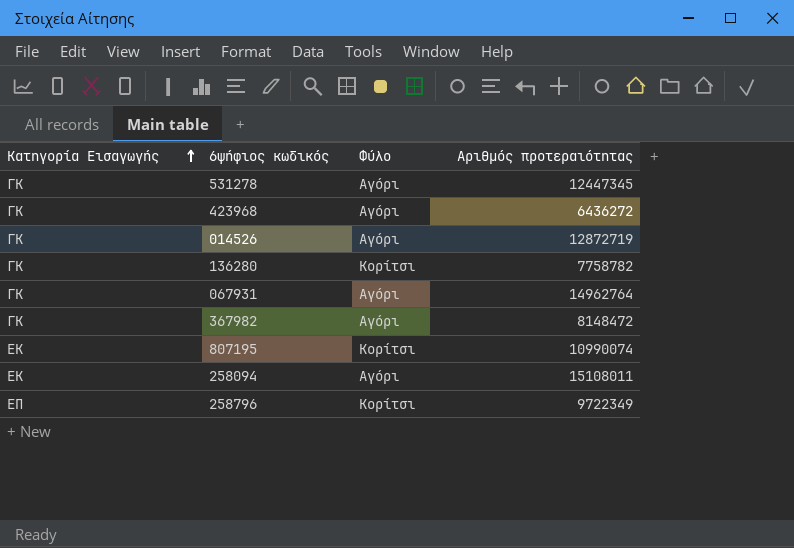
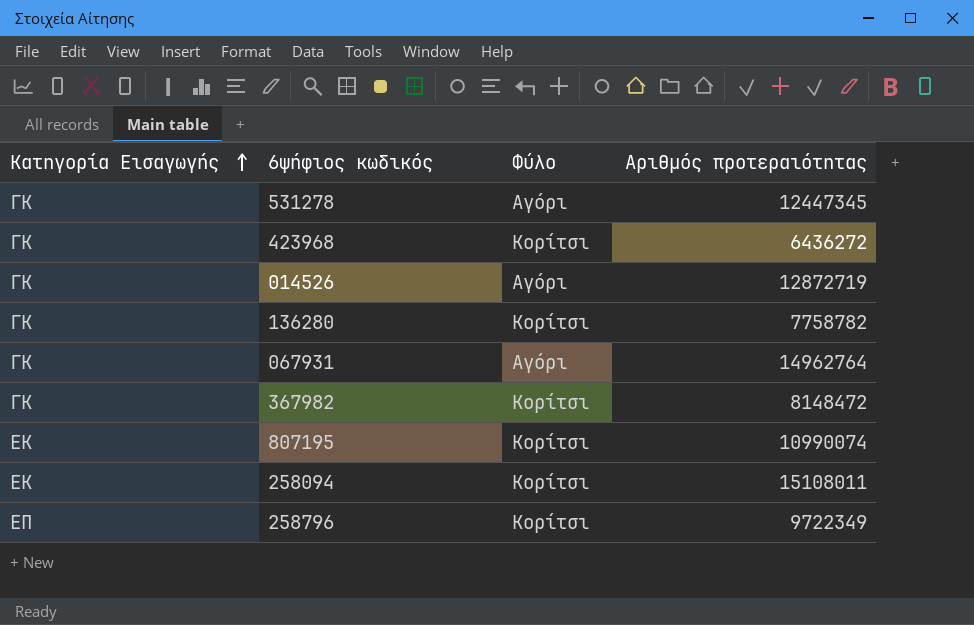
423968 | Φύλο: Αγόρι -> Κορίτσι
367982 | Φύλο: Αγόρι -> Κορίτσι
258094 | Φύλο: Αγόρι -> Κορίτσι

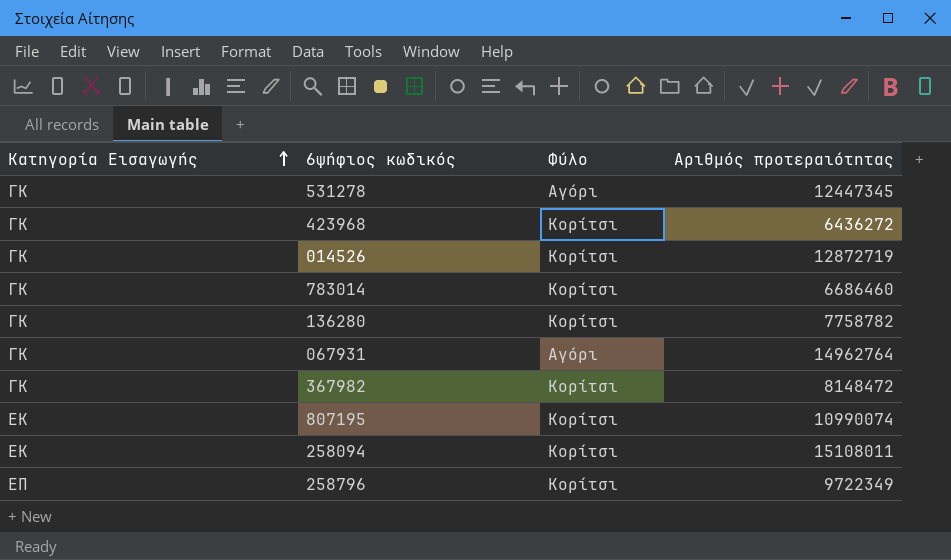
014526 | Φύλο: Αγόρι -> Κορίτσι
row 783014: none -> ΓΚ | Κορίτσι | 6686460

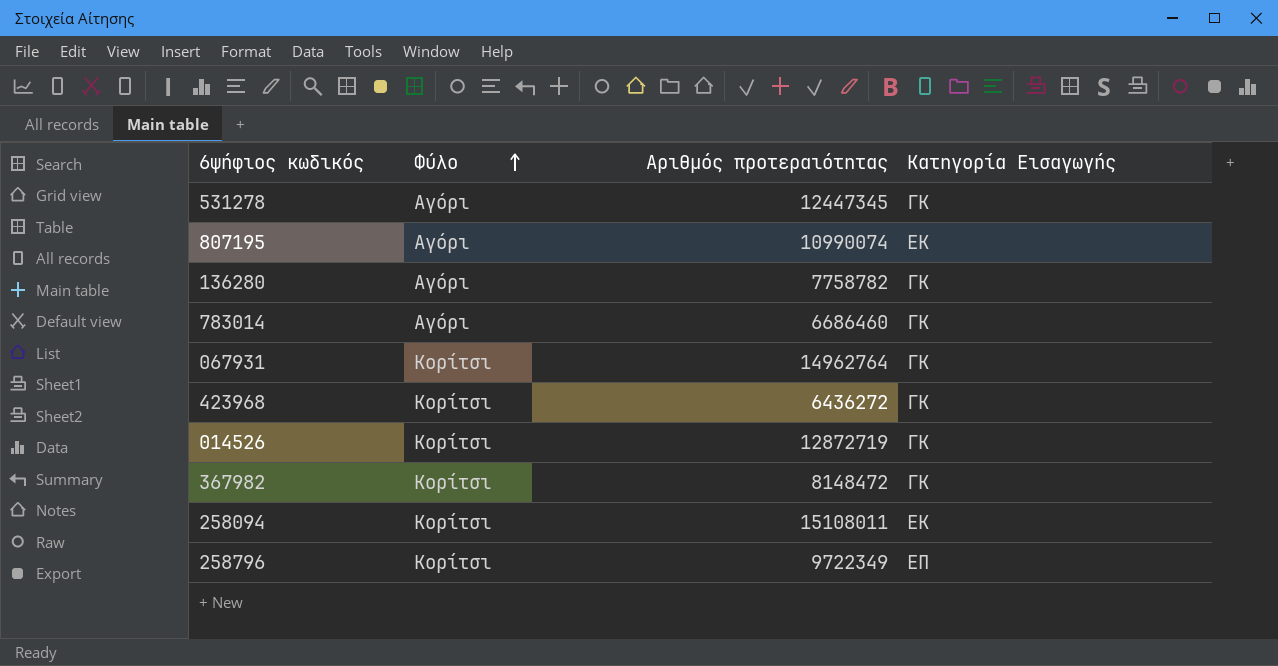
row order: Κατηγορία Εισαγωγής ascending -> Φύλο ascending
column Κατηγορία Εισαγωγής | position: 1 -> 4
807195 | Φύλο: Κορίτσι -> Αγόρι
136280 | Φύλο: Κορίτσι -> Αγόρι
783014 | Φύλο: Κορίτσι -> Αγόρι
067931 | Φύλο: Αγόρι -> Κορίτσι

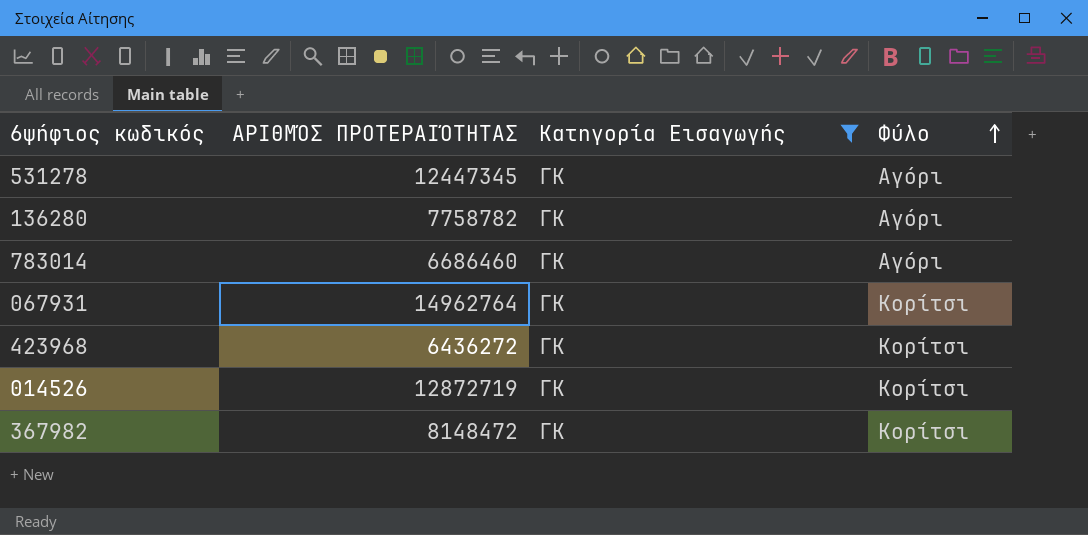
filter: none -> Κατηγορία Εισαγωγής = ΓΚ
column name: Αριθμός προτεραιότητας -> ΑΡΙΘΜΌΣ ΠΡΟΤΕΡΑΙΌΤΗΤΑΣ
column Φύλο | position: 2 -> 4

